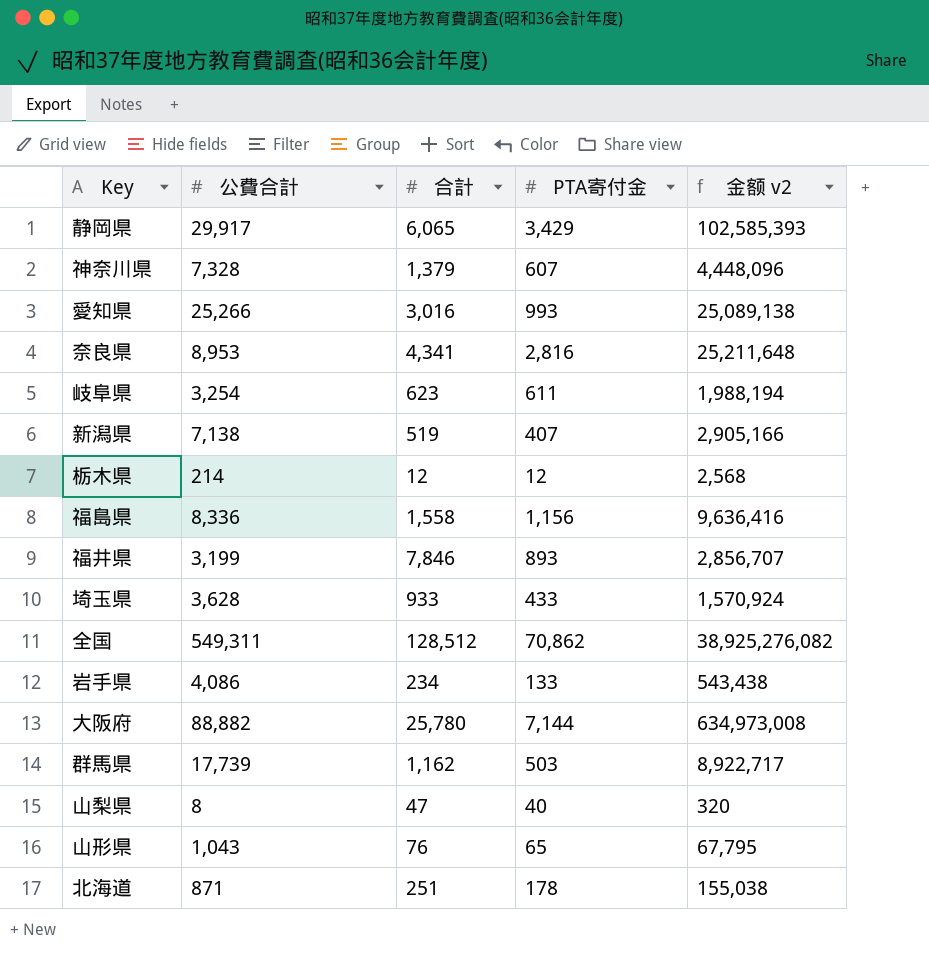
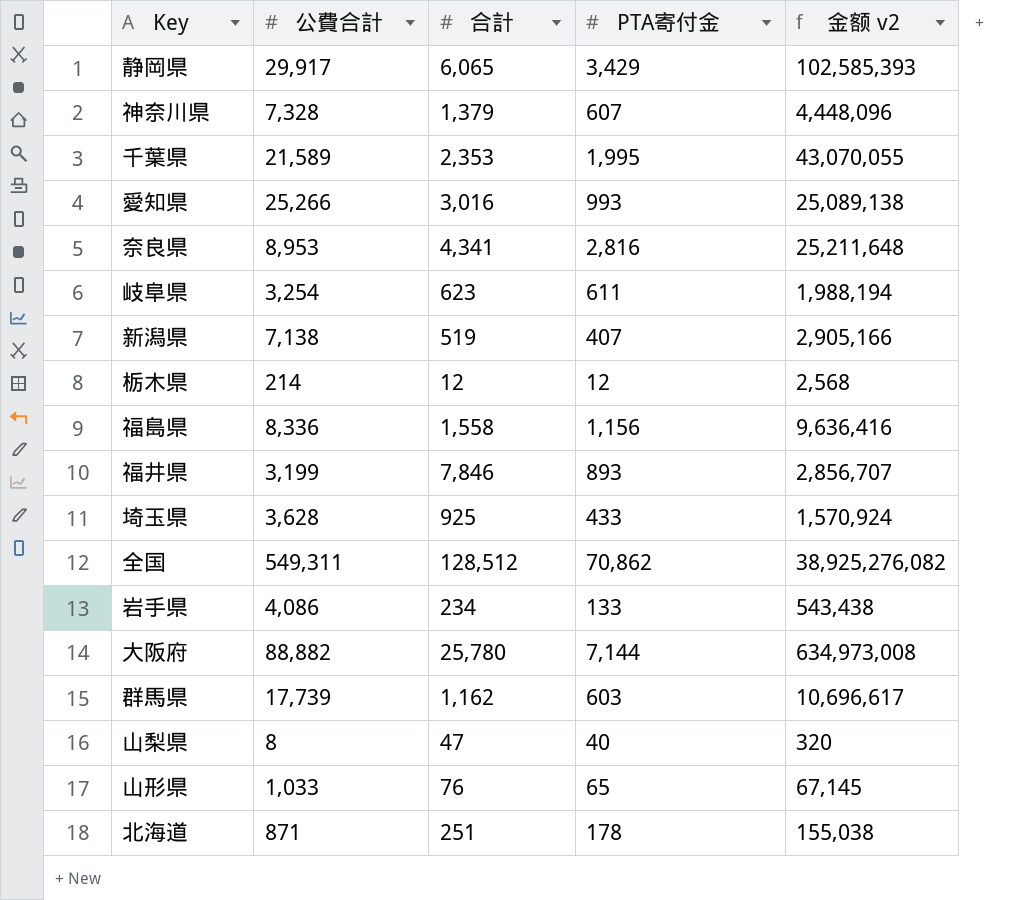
row 千葉県: none -> 21,589 | 2,353 | 1,995 | 43,070,055
埼玉県 | 合計: 933 -> 925
群馬県 | PTA寄付金: 503 -> 603
群馬県 | 金额 v2: 8,922,717 -> 10,696,617
山形県 | 公費合計: 1,043 -> 1,033
山形県 | 金额 v2: 67,795 -> 67,145

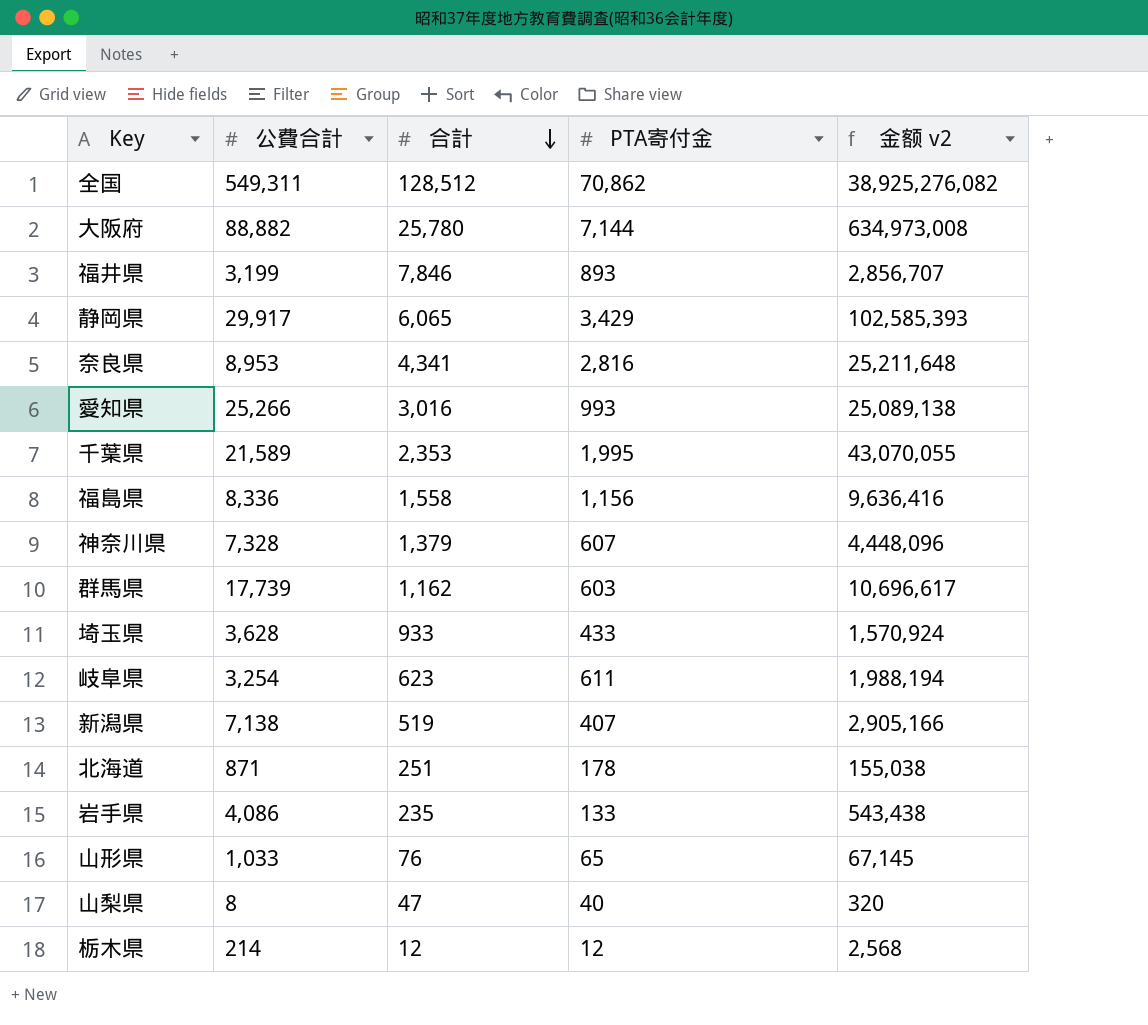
row order: none -> 合計 descending
埼玉県 | 合計: 925 -> 933
岩手県 | 合計: 234 -> 235

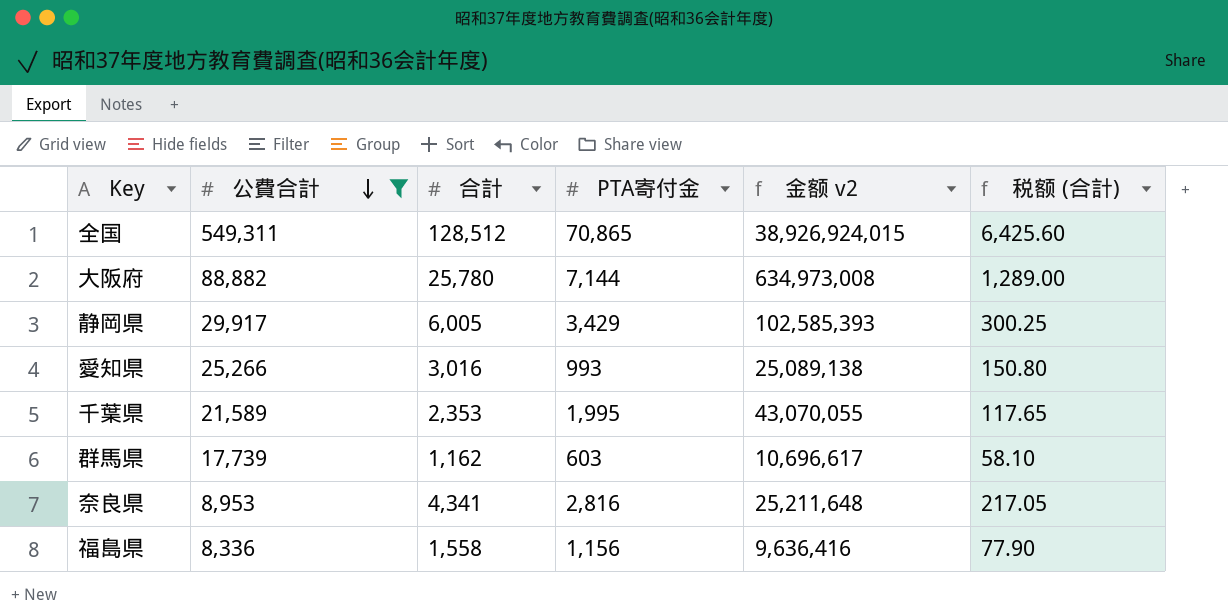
filter: none -> 公費合計 >= 8,336
row order: 合計 descending -> 公費合計 descending
column 税额 (合計) | formula: none -> [合計] * 0.05
全国 | PTA寄付金: 70,862 -> 70,865
全国 | 金额 v2: 38,925,276,082 -> 38,926,924,015
静岡県 | 合計: 6,065 -> 6,005

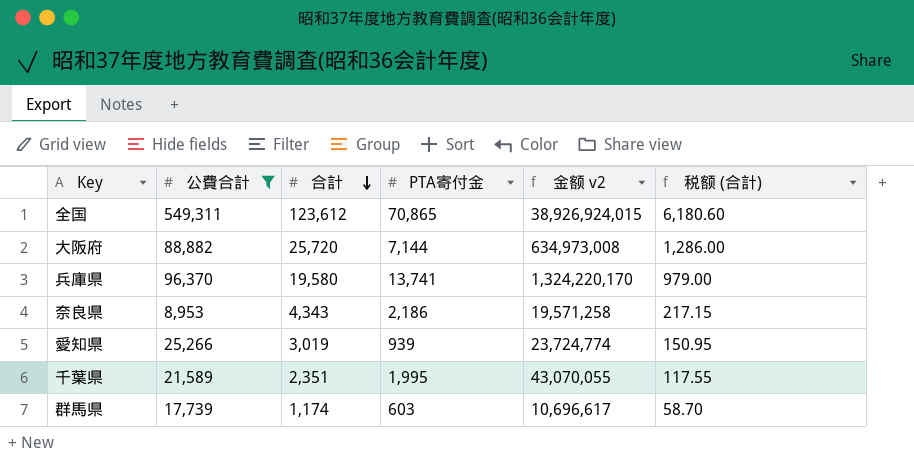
row order: 公費合計 descending -> 合計 descending
row 静岡県: 29,917 | 6,005 | 3,429 | 102,585,393 | 300.25 -> none
row 福島県: 8,336 | 1,558 | 1,156 | 9,636,416 | 77.90 -> none
全国 | 合計: 128,512 -> 123,612
全国 | 税额 (合計): 6,425.60 -> 6,180.60
大阪府 | 合計: 25,780 -> 25,720
大阪府 | 税额 (合計): 1,289.00 -> 1,286.00
row 兵庫県: none -> 96,370 | 19,580 | 13,741 | 1,324,220,170 | 979.00
奈良県 | 合計: 4,341 -> 4,343
奈良県 | PTA寄付金: 2,816 -> 2,186
奈良県 | 金额 v2: 25,211,648 -> 19,571,258
奈良県 | 税额 (合計): 217.05 -> 217.15
愛知県 | 合計: 3,016 -> 3,019
愛知県 | PTA寄付金: 993 -> 939
愛知県 | 金额 v2: 25,089,138 -> 23,724,774
愛知県 | 税额 (合計): 150.80 -> 150.95
千葉県 | 合計: 2,353 -> 2,351
千葉県 | 税额 (合計): 117.65 -> 117.55
群馬県 | 合計: 1,162 -> 1,174
群馬県 | 税额 (合計): 58.10 -> 58.70

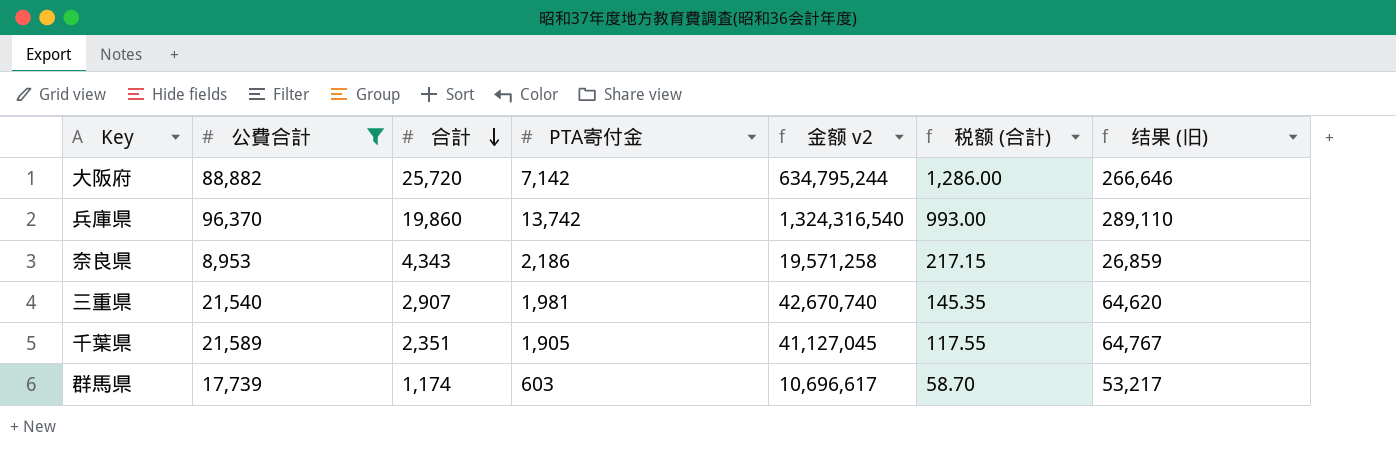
column 结果 (旧) | formula: none -> [公費合計] * 3
row 全国: 549,311 | 123,612 | 70,865 | 38,926,924,015 | 6,180.60 -> none
row 愛知県: 25,266 | 3,019 | 939 | 23,724,774 | 150.95 -> none
大阪府 | PTA寄付金: 7,144 -> 7,142
大阪府 | 金额 v2: 634,973,008 -> 634,795,244
兵庫県 | 合計: 19,580 -> 19,860
兵庫県 | PTA寄付金: 13,741 -> 13,742
兵庫県 | 金额 v2: 1,324,220,170 -> 1,324,316,540
兵庫県 | 税额 (合計): 979.00 -> 993.00
row 三重県: none -> 21,540 | 2,907 | 1,981 | 42,670,740 | 145.35 | 64,620
千葉県 | PTA寄付金: 1,995 -> 1,905
千葉県 | 金额 v2: 43,070,055 -> 41,127,045

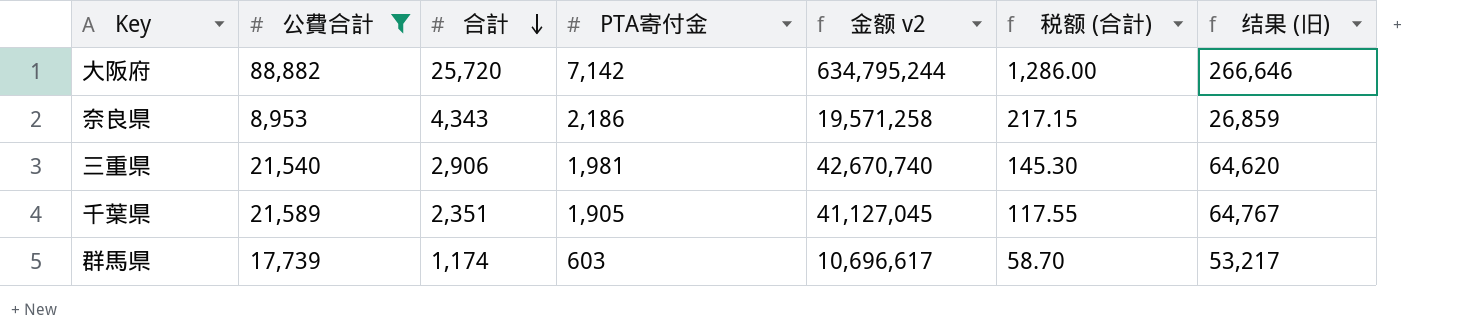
row 兵庫県: 96,370 | 19,860 | 13,742 | 1,324,316,540 | 993.00 | 289,110 -> none
三重県 | 合計: 2,907 -> 2,906
三重県 | 税额 (合計): 145.35 -> 145.30

